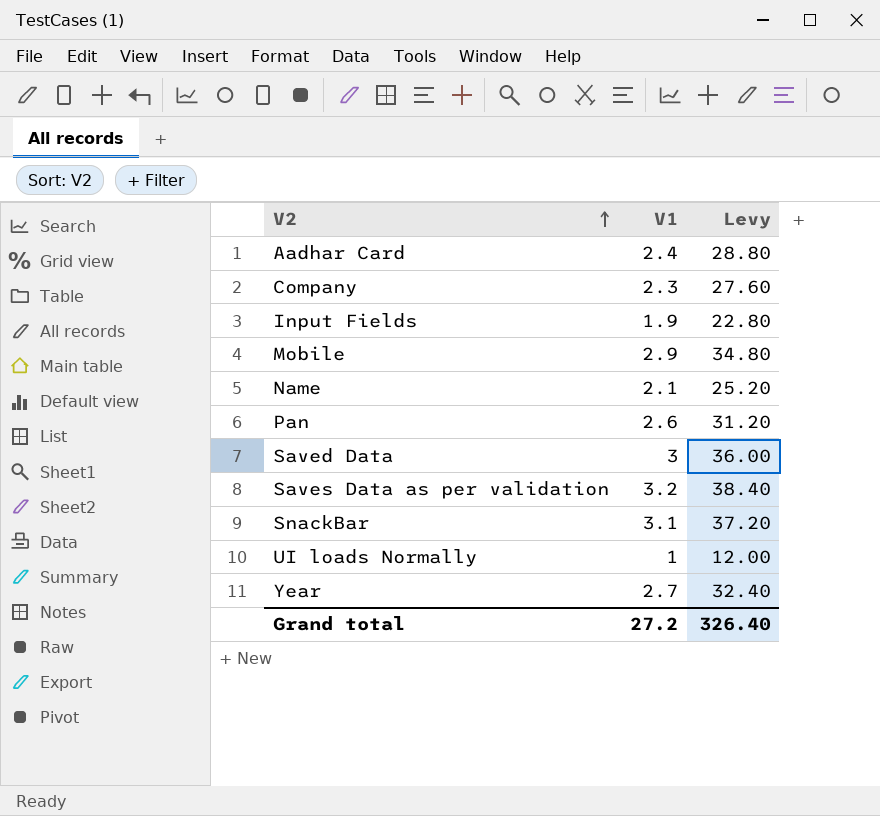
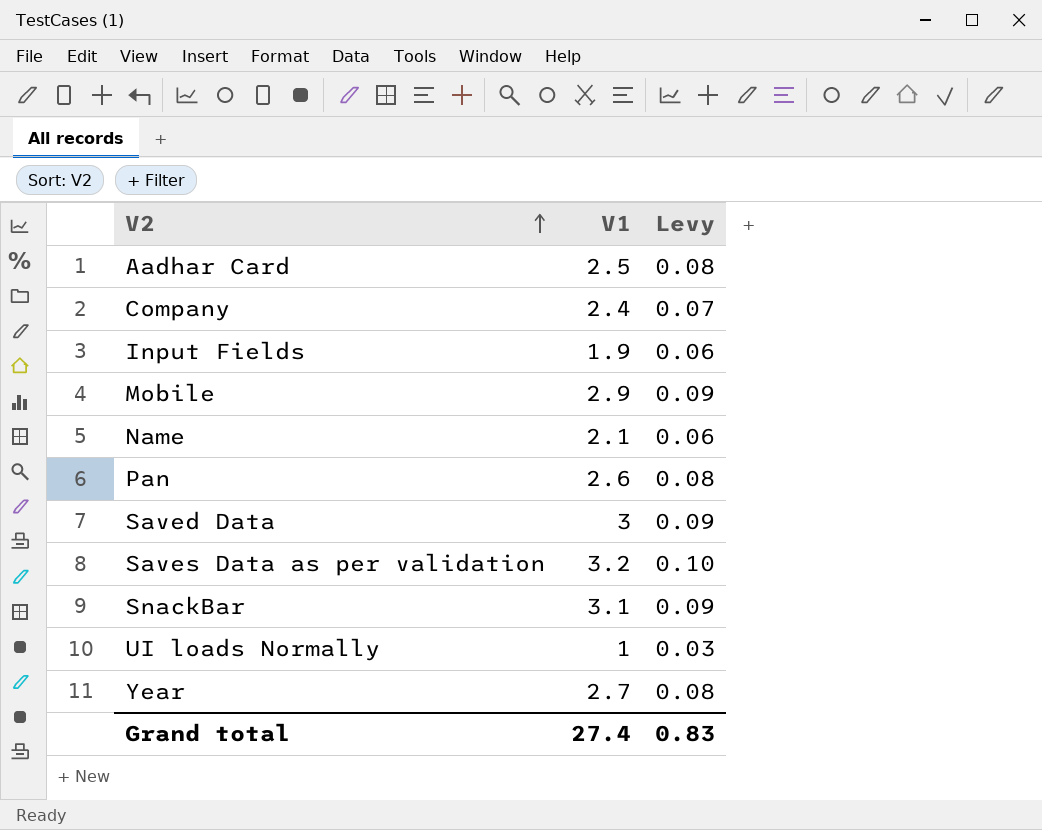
column Levy | formula: [V1] * 12 -> [V1] * 0.03
Aadhar Card | V1: 2.4 -> 2.5
Company | V1: 2.3 -> 2.4
Grand total | V1: 27.2 -> 27.4
Grand total | Levy: 326.40 -> 0.83

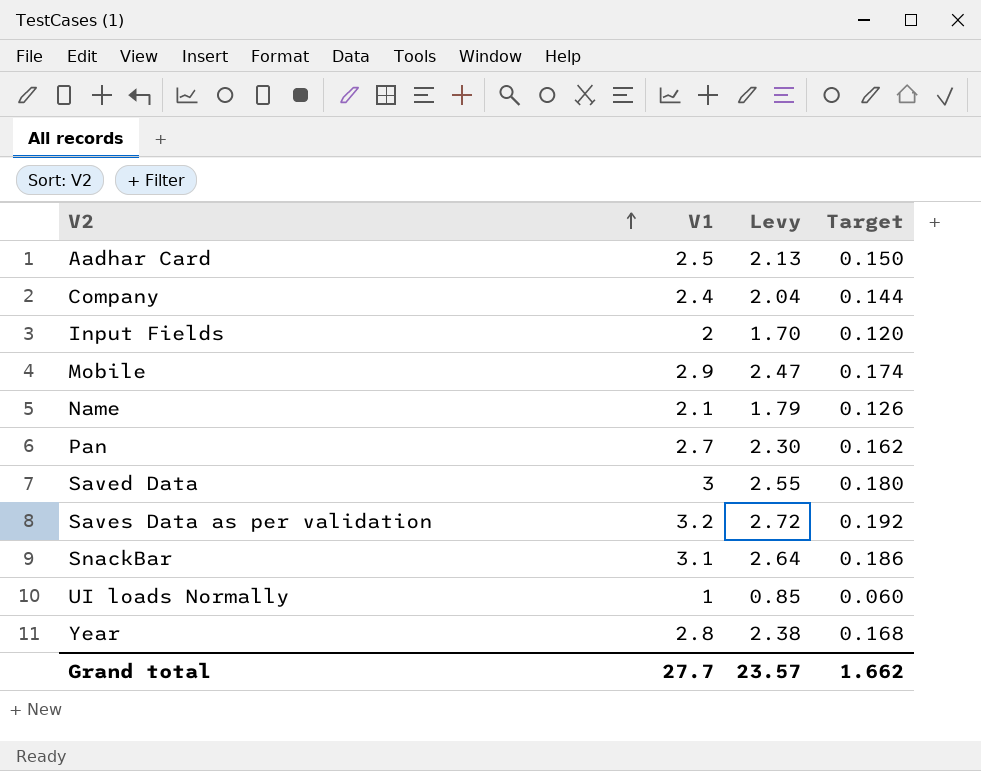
column Levy | formula: [V1] * 0.03 -> [V1] * 0.85
column Target | formula: none -> [V1] * 0.06
Input Fields | V1: 1.9 -> 2
Pan | V1: 2.6 -> 2.7
Year | V1: 2.7 -> 2.8
Grand total | V1: 27.4 -> 27.7
Grand total | Levy: 0.83 -> 23.57

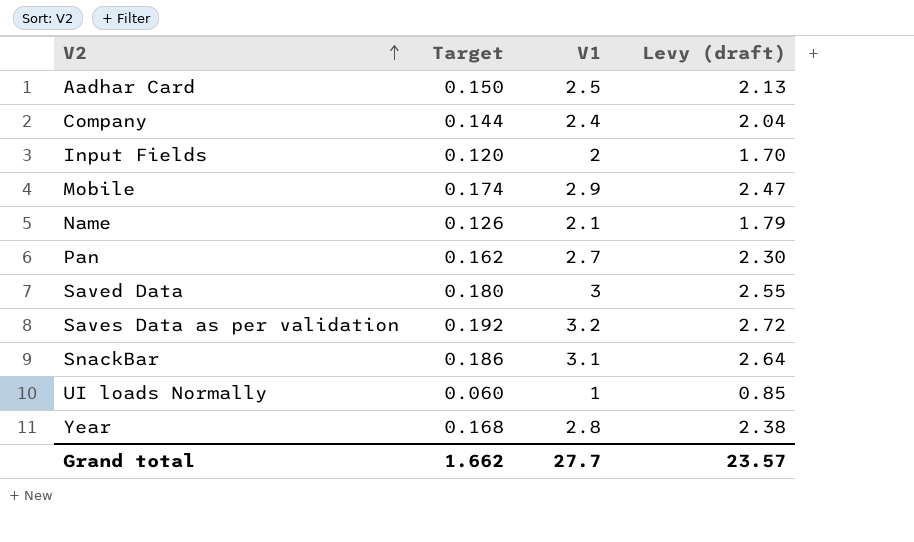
column Target | position: 4 -> 2
column name: Levy -> Levy (draft)

